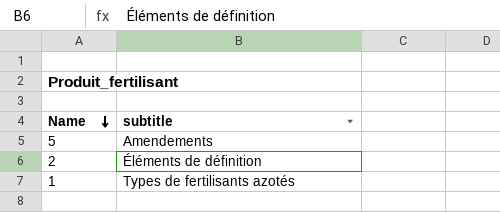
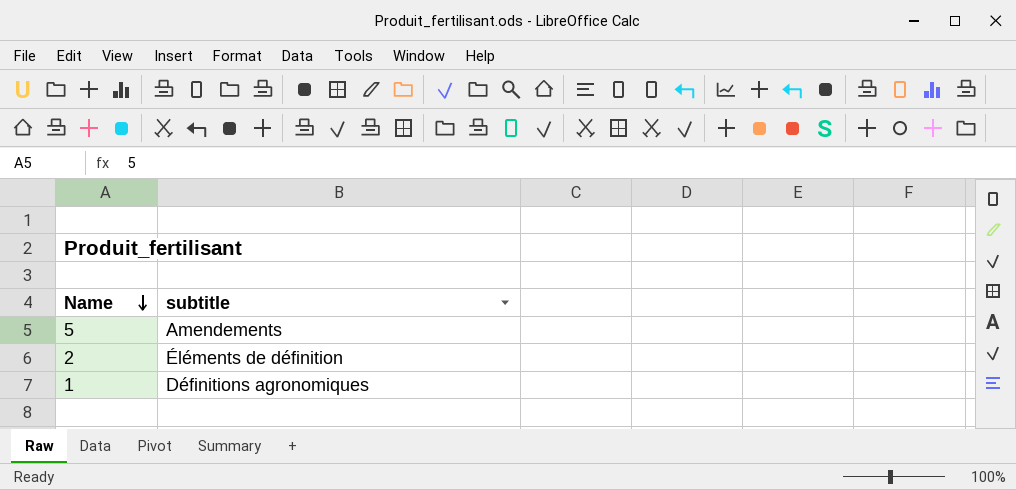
1 | subtitle: Types de fertilisants azotés -> Définitions agronomiques

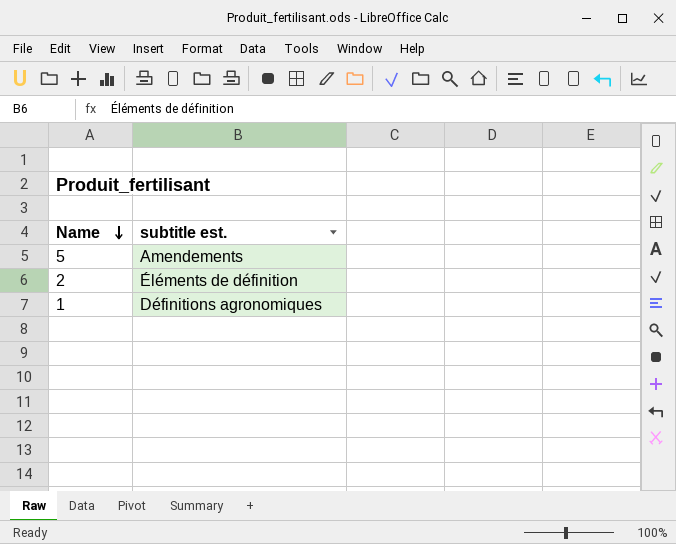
column name: subtitle -> subtitle est.

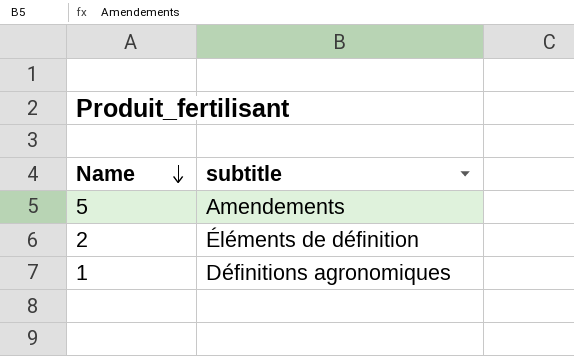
column name: subtitle est. -> subtitle

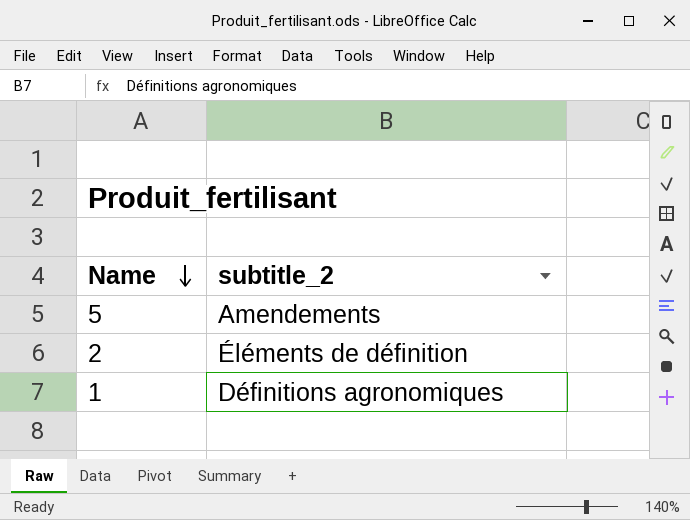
column name: subtitle -> subtitle_2

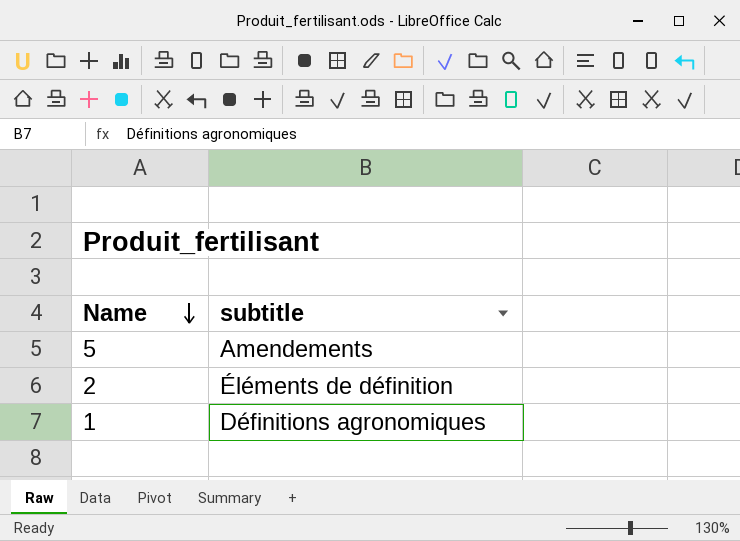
column name: subtitle_2 -> subtitle

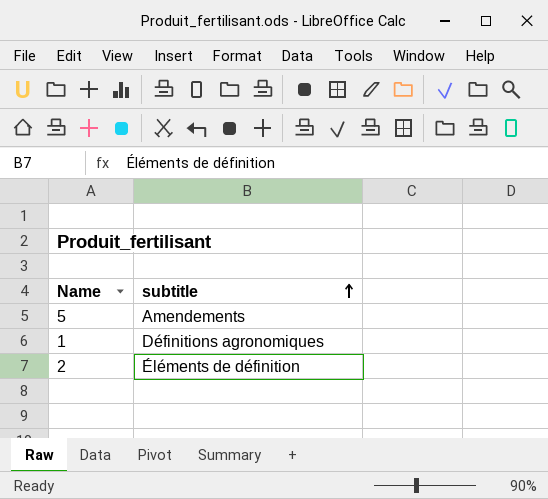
row order: Name descending -> subtitle ascending

